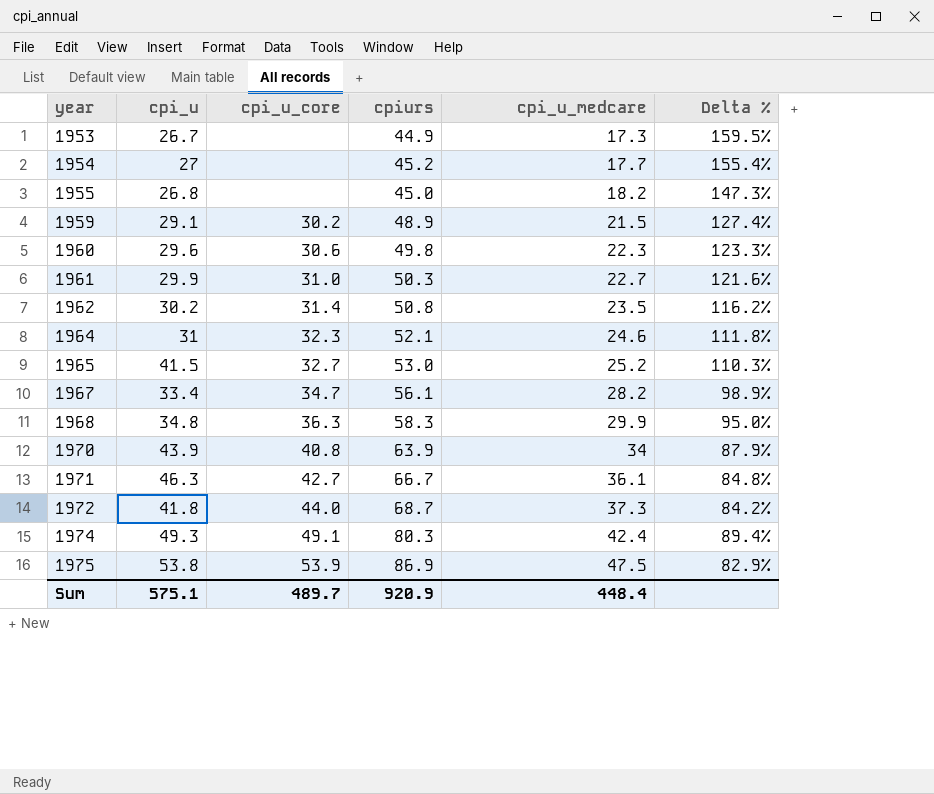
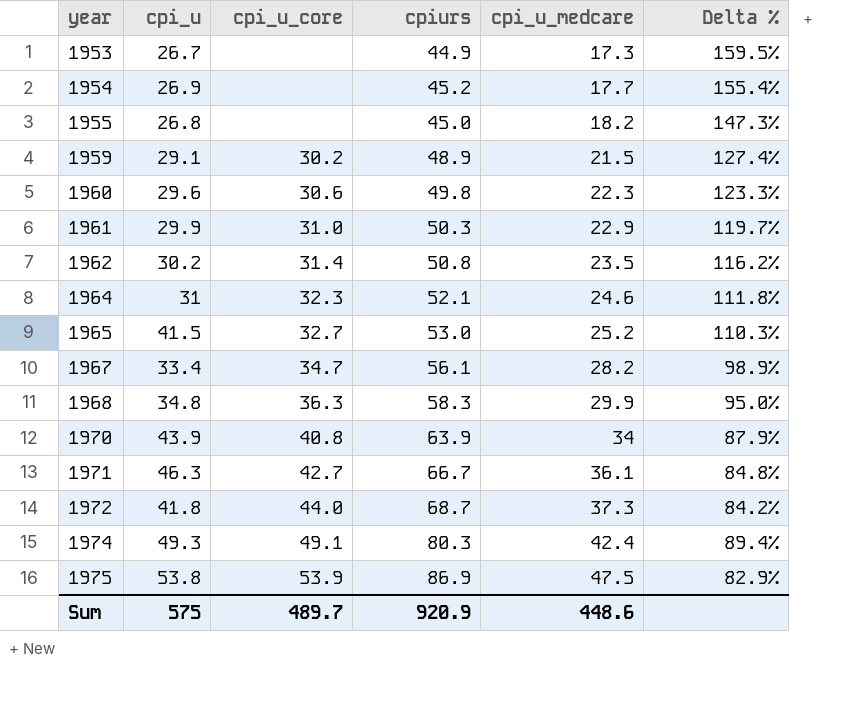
1954 | cpi_u: 27 -> 26.9
1961 | cpi_u_medcare: 22.7 -> 22.9
1961 | Delta %: 121.6% -> 119.7%
Sum | cpi_u: 575.1 -> 575
Sum | cpi_u_medcare: 448.4 -> 448.6

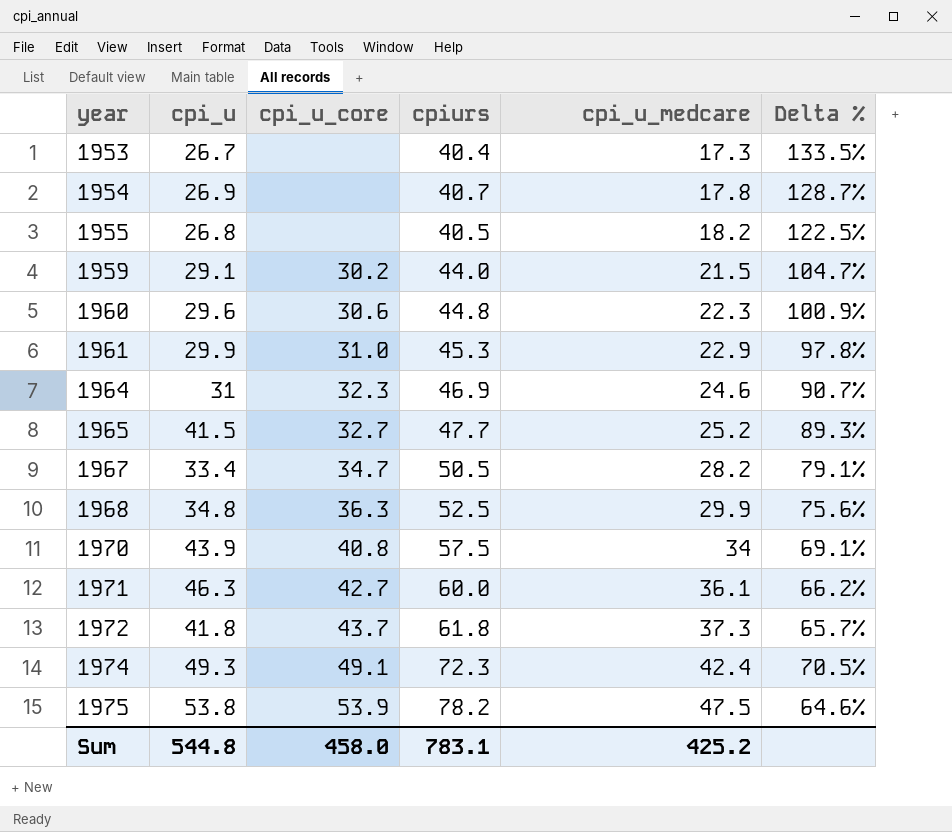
row 1962: 30.2 | 31.4 | 50.8 | 23.5 | 116.2% -> none
1953 | cpiurs: 44.9 -> 40.4
1953 | Delta %: 159.5% -> 133.5%
1954 | cpiurs: 45.2 -> 40.7
1954 | cpi_u_medcare: 17.7 -> 17.8
1954 | Delta %: 155.4% -> 128.7%
1955 | cpiurs: 45.0 -> 40.5
1955 | Delta %: 147.3% -> 122.5%
1959 | cpiurs: 48.9 -> 44.0
1959 | Delta %: 127.4% -> 104.7%
1960 | cpiurs: 49.8 -> 44.8
1960 | Delta %: 123.3% -> 100.9%
1961 | cpiurs: 50.3 -> 45.3
1961 | Delta %: 119.7% -> 97.8%
1964 | cpiurs: 52.1 -> 46.9
1964 | Delta %: 111.8% -> 90.7%
1965 | cpiurs: 53.0 -> 47.7
1965 | Delta %: 110.3% -> 89.3%
1967 | cpiurs: 56.1 -> 50.5
1967 | Delta %: 98.9% -> 79.1%
1968 | cpiurs: 58.3 -> 52.5
1968 | Delta %: 95.0% -> 75.6%
1970 | cpiurs: 63.9 -> 57.5
1970 | Delta %: 87.9% -> 69.1%
1971 | cpiurs: 66.7 -> 60.0
1971 | Delta %: 84.8% -> 66.2%
1972 | cpi_u_core: 44.0 -> 43.7
1972 | cpiurs: 68.7 -> 61.8
1972 | Delta %: 84.2% -> 65.7%
1974 | cpiurs: 80.3 -> 72.3
1974 | Delta %: 89.4% -> 70.5%
1975 | cpiurs: 86.9 -> 78.2
1975 | Delta %: 82.9% -> 64.6%
Sum | cpi_u: 575 -> 544.8
Sum | cpi_u_core: 489.7 -> 458.0
Sum | cpiurs: 920.9 -> 783.1
Sum | cpi_u_medcare: 448.6 -> 425.2

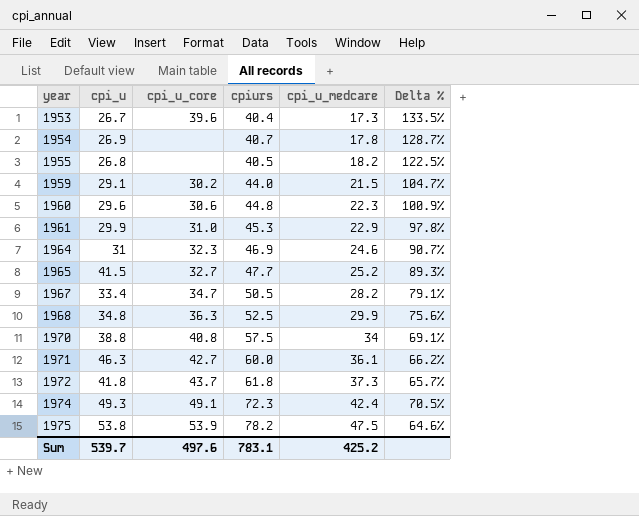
1953 | cpi_u_core: none -> 39.6
1970 | cpi_u: 43.9 -> 38.8
Sum | cpi_u: 544.8 -> 539.7
Sum | cpi_u_core: 458.0 -> 497.6

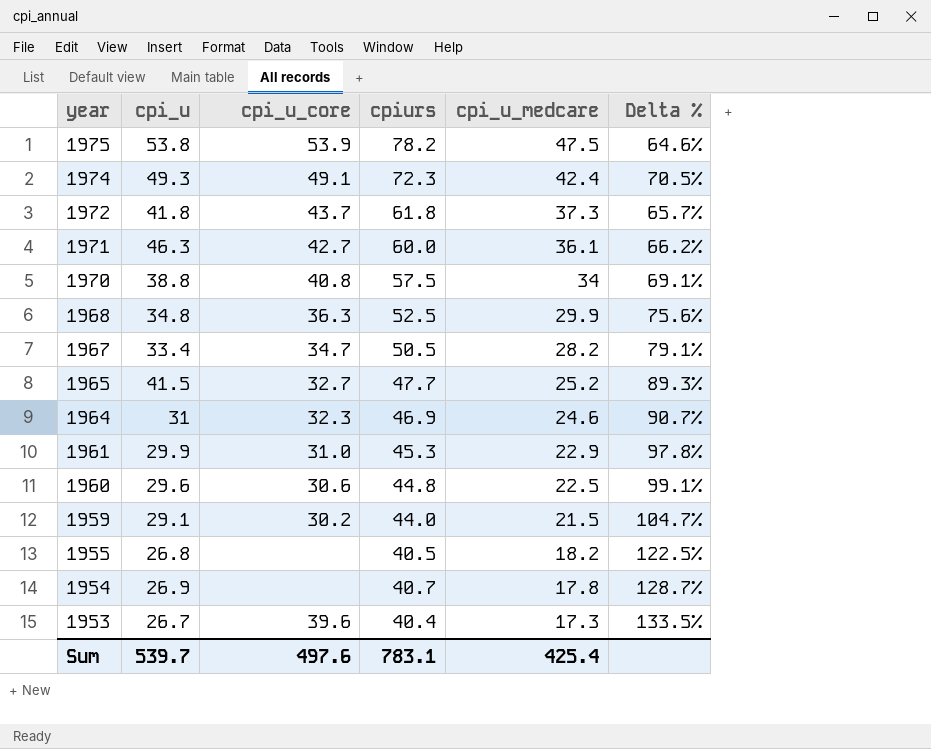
row order: year ascending -> year descending
1960 | cpi_u_medcare: 22.3 -> 22.5
1960 | Delta %: 100.9% -> 99.1%
Sum | cpi_u_medcare: 425.2 -> 425.4

